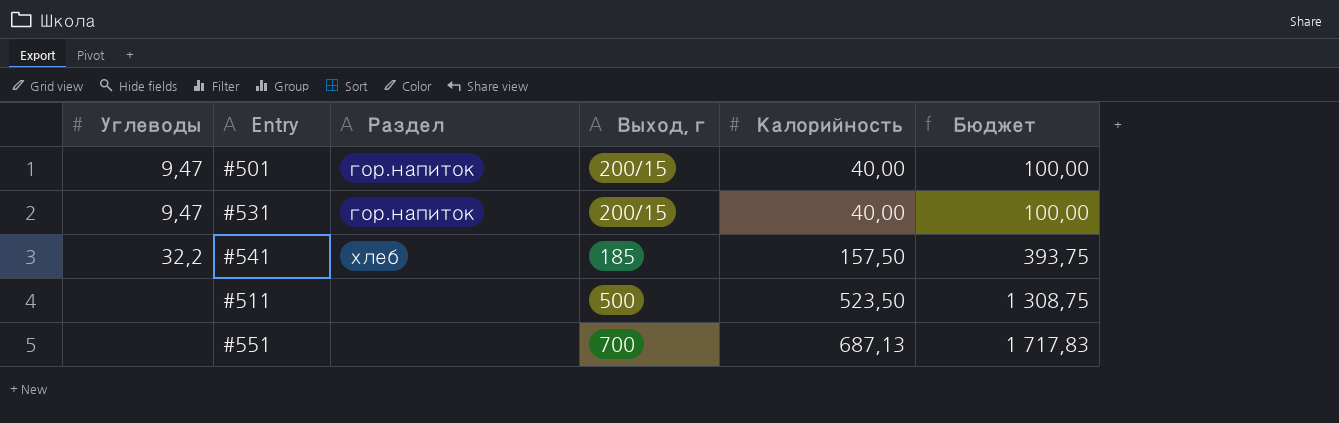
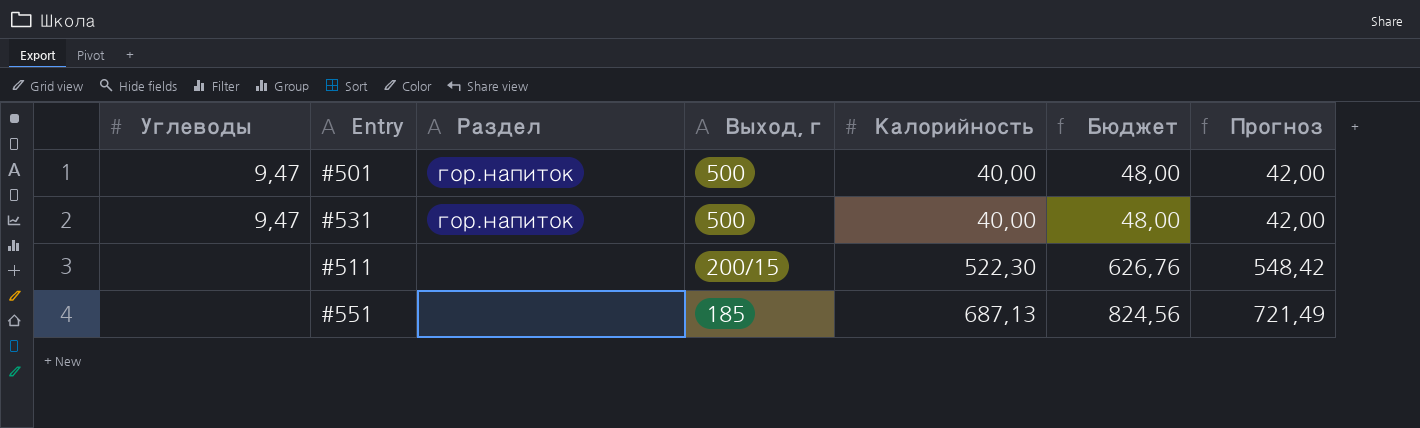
column Бюджет | formula: [Калорийность] * 2,5 -> [Калорийность] * 1,2
column Прогноз | formula: none -> [Калорийность] * 1,05
row #541: 32,2 | хлеб | 185 | 157,50 | 393,75 -> none
#501 | Выход, г: 200/15 -> 500
#531 | Выход, г: 200/15 -> 500
#511 | Выход, г: 500 -> 200/15
#511 | Калорийность: 523,50 -> 522,30
#551 | Выход, г: 700 -> 185

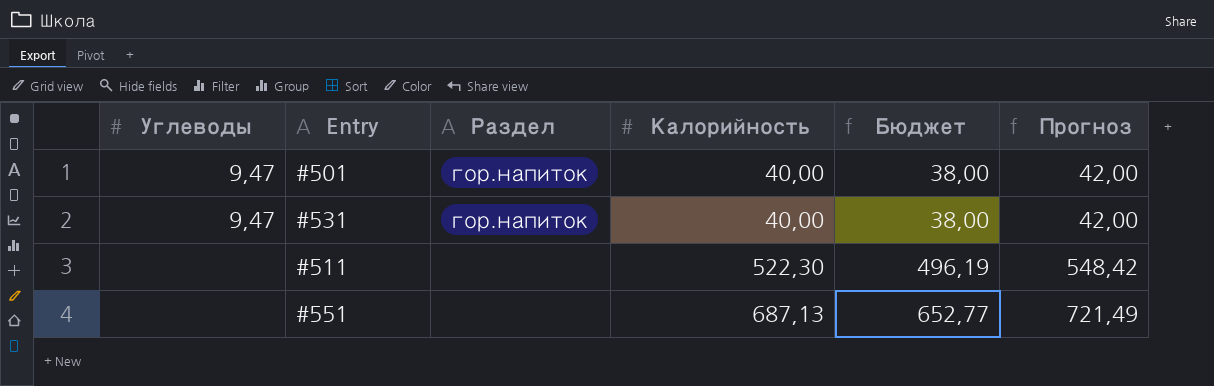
column Выход, г | position: 4 -> none
column Бюджет | formula: [Калорийность] * 1,2 -> [Калорийность] * 0,95

